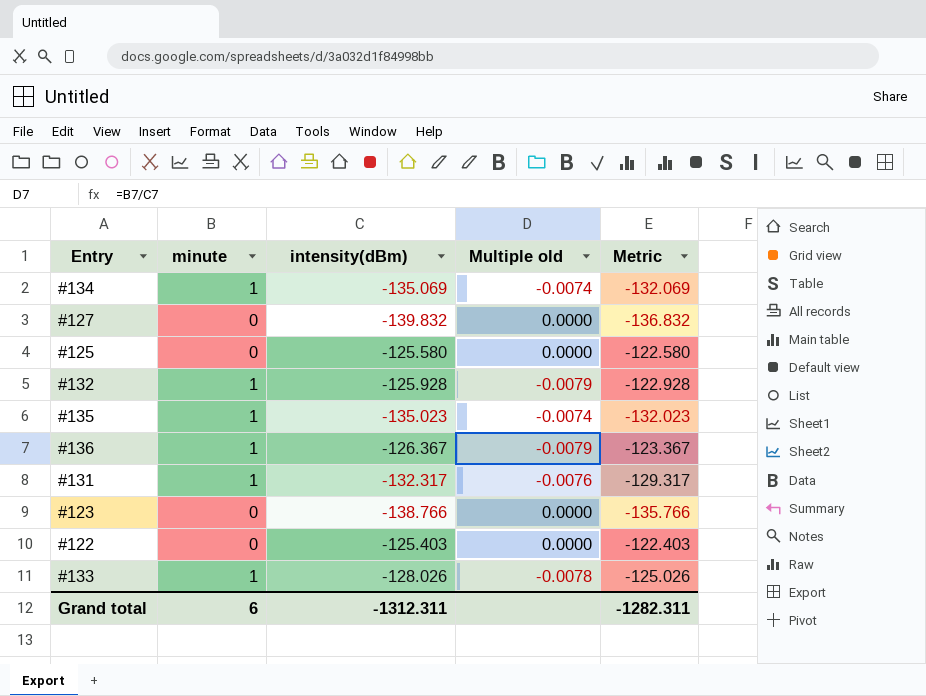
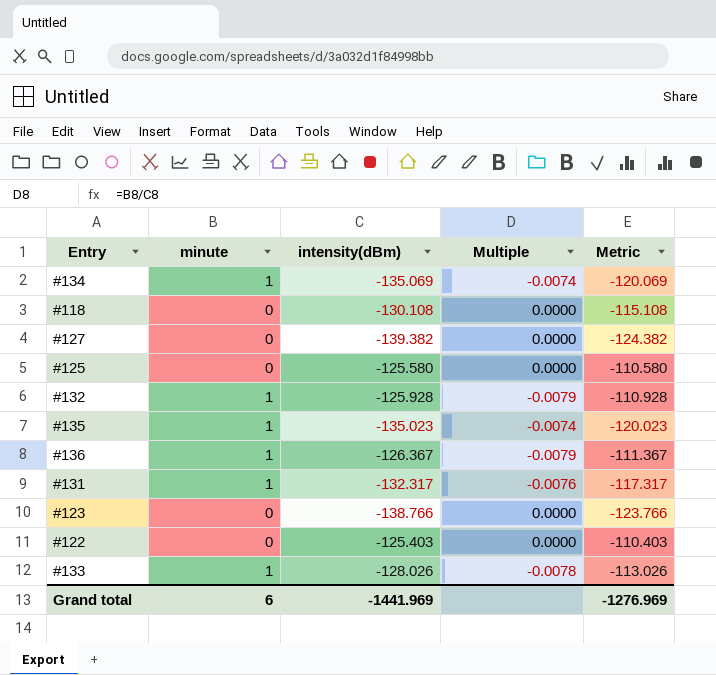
column name: Multiple old -> Multiple
column Metric | formula: [intensity(dBm)] + 3 -> [intensity(dBm)] + 15
row #118: none -> 0 | -130.108 | 0.0000 | -115.108
#127 | intensity(dBm): -139.832 -> -139.382
Grand total | intensity(dBm): -1312.311 -> -1441.969
Grand total | Metric: -1282.311 -> -1276.969

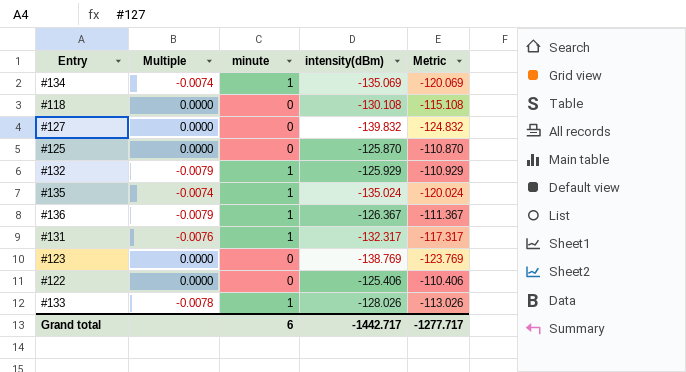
column Multiple | position: 4 -> 2
#127 | intensity(dBm): -139.382 -> -139.832
#127 | Metric: -124.382 -> -124.832
#125 | intensity(dBm): -125.580 -> -125.870
#125 | Metric: -110.580 -> -110.870
#132 | intensity(dBm): -125.928 -> -125.929
#132 | Metric: -110.928 -> -110.929
#135 | intensity(dBm): -135.023 -> -135.024
#135 | Metric: -120.023 -> -120.024
#123 | intensity(dBm): -138.766 -> -138.769
#123 | Metric: -123.766 -> -123.769
#122 | intensity(dBm): -125.403 -> -125.406
#122 | Metric: -110.403 -> -110.406
Grand total | intensity(dBm): -1441.969 -> -1442.717
Grand total | Metric: -1276.969 -> -1277.717

